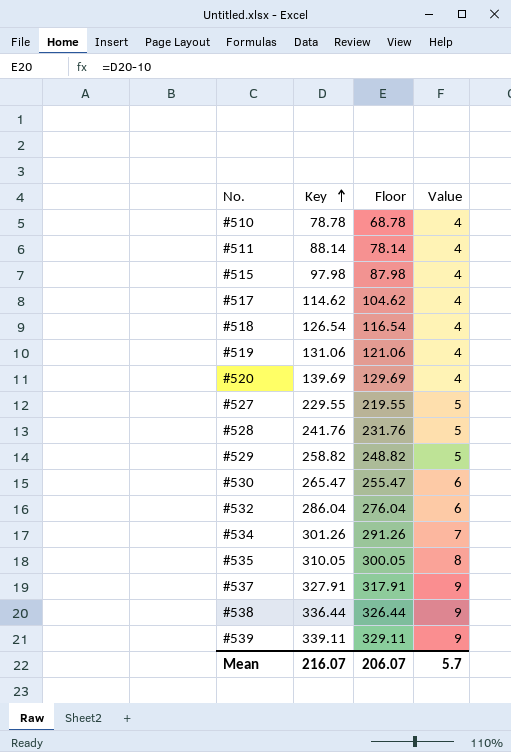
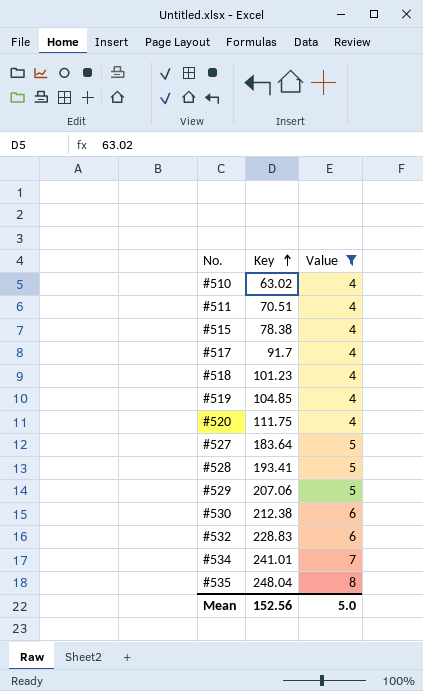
filter: none -> Value != 9
column Floor | formula: [Key] - 10 -> none
#510 | Key: 78.78 -> 63.02
#511 | Key: 88.14 -> 70.51
#515 | Key: 97.98 -> 78.38
#517 | Key: 114.62 -> 91.7
#518 | Key: 126.54 -> 101.23
#519 | Key: 131.06 -> 104.85
#520 | Key: 139.69 -> 111.75
#527 | Key: 229.55 -> 183.64
#528 | Key: 241.76 -> 193.41
#529 | Key: 258.82 -> 207.06
#530 | Key: 265.47 -> 212.38
#532 | Key: 286.04 -> 228.83
#534 | Key: 301.26 -> 241.01
#535 | Key: 310.05 -> 248.04
Mean | Key: 216.07 -> 152.56
Mean | Value: 5.7 -> 5.0

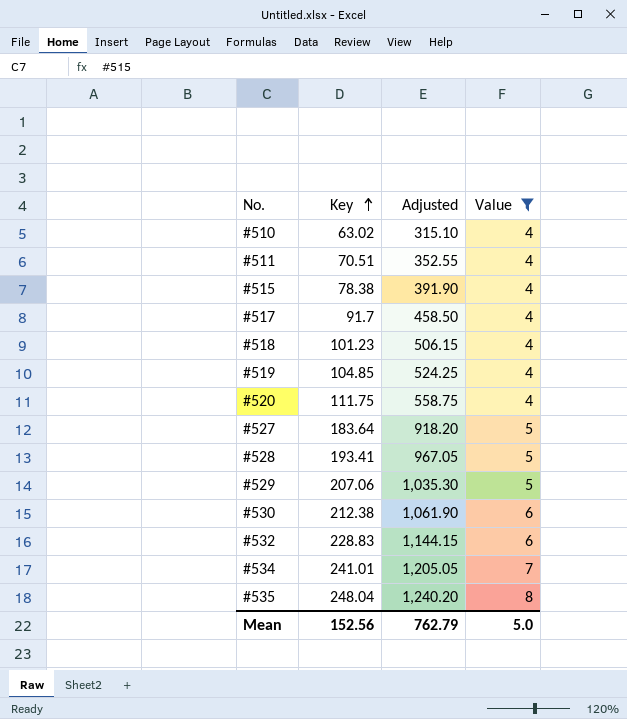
column Adjusted | formula: none -> [Key] * 5

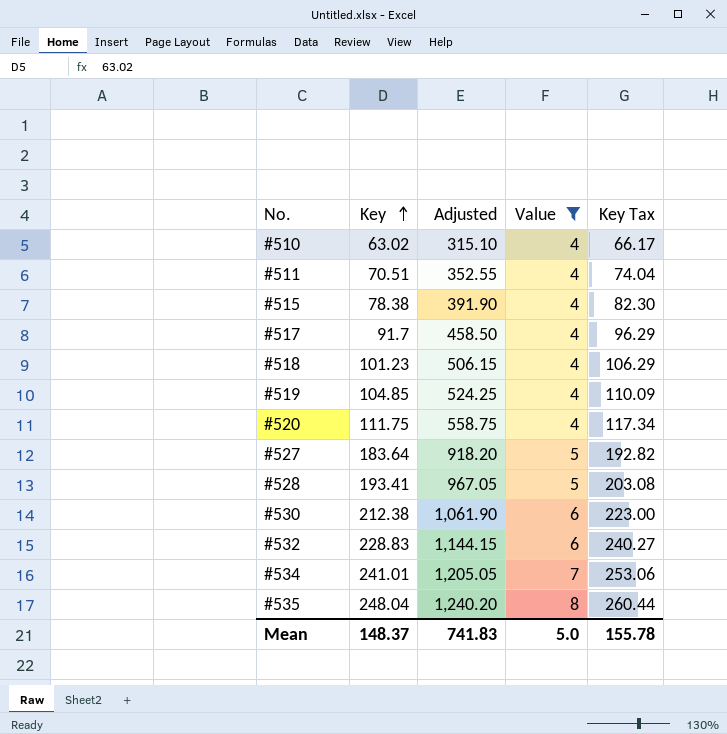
column Key Tax | formula: none -> [Key] * 1.05
row #529: 207.06 | 1,035.30 | 5 -> none
Mean | Key: 152.56 -> 148.37
Mean | Adjusted: 762.79 -> 741.83

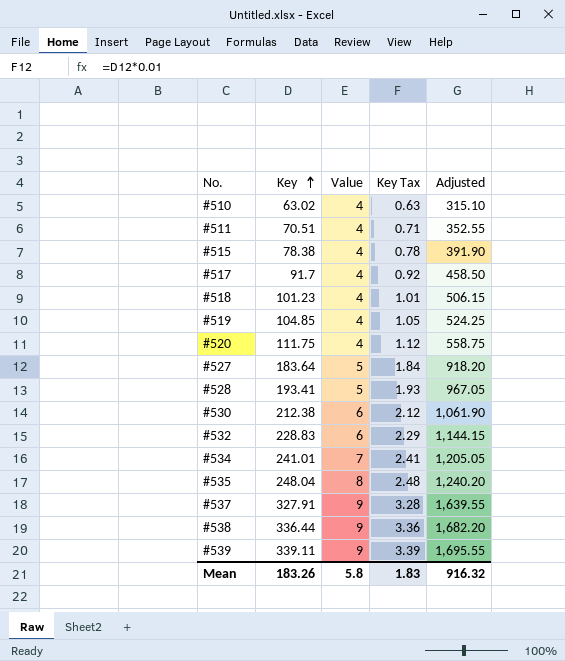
filter: Value != 9 -> none
column Key Tax | formula: [Key] * 1.05 -> [Key] * 0.01
column Adjusted | position: 3 -> 5
Mean | Key: 148.37 -> 183.26
Mean | Value: 5.0 -> 5.8
Mean | Key Tax: 155.78 -> 1.83
Mean | Adjusted: 741.83 -> 916.32

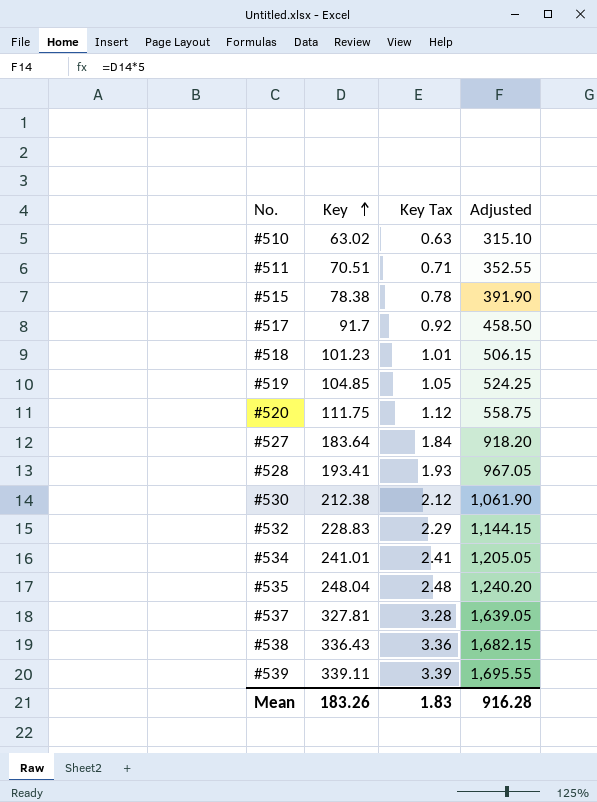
column Value | position: 3 -> none
#537 | Key: 327.91 -> 327.81
#537 | Adjusted: 1,639.55 -> 1,639.05
#538 | Key: 336.44 -> 336.43
#538 | Adjusted: 1,682.20 -> 1,682.15
Mean | Adjusted: 916.32 -> 916.28

